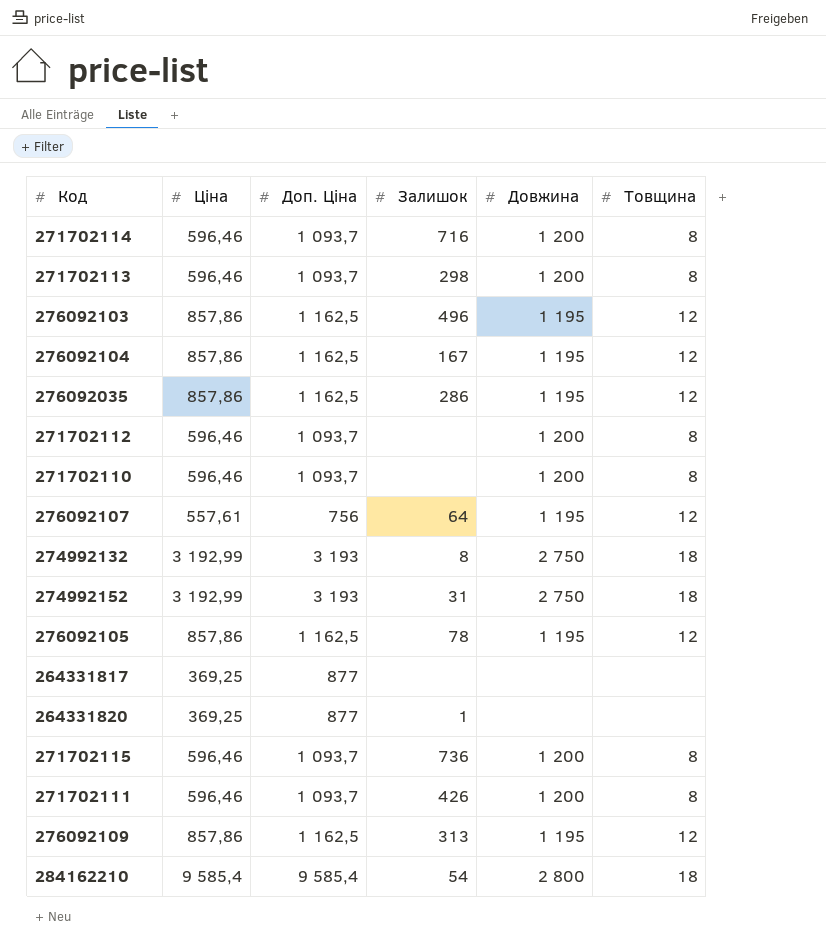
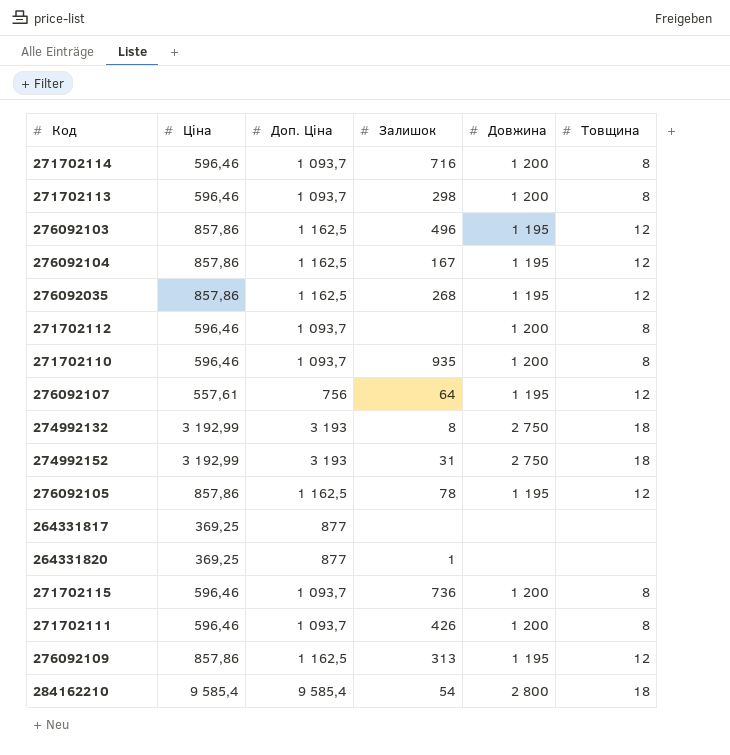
276092035 | Залишок: 286 -> 268
271702110 | Залишок: none -> 935

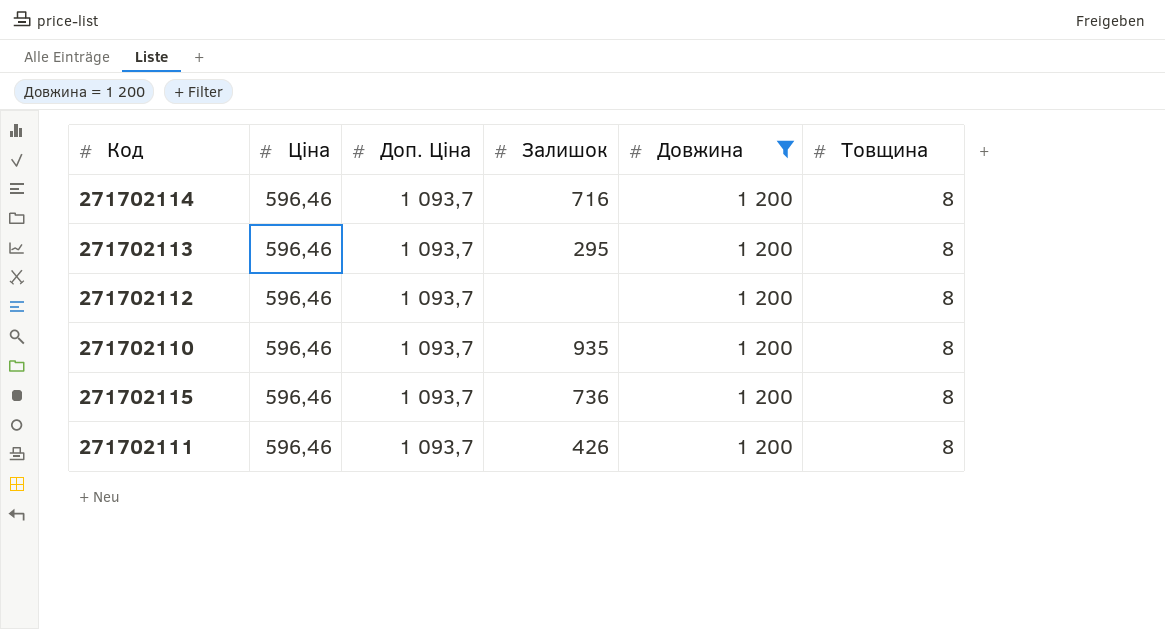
filter: none -> Довжина = 1 200
271702113 | Залишок: 298 -> 295

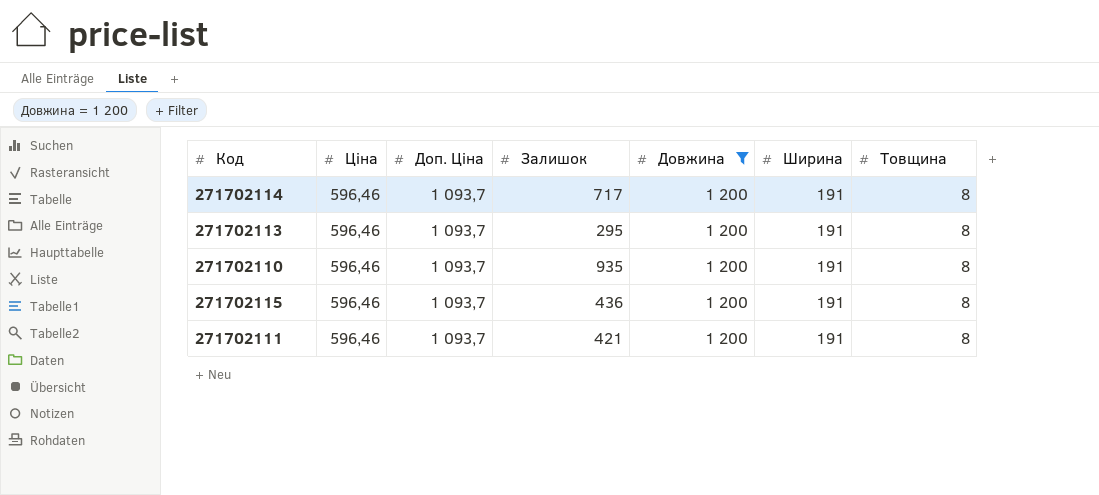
column Ширина | position: none -> 6
row 271702112: 596,46 | 1 093,7 | none | 1 200 | 8 -> none
271702114 | Залишок: 716 -> 717
271702115 | Залишок: 736 -> 436
271702111 | Залишок: 426 -> 421

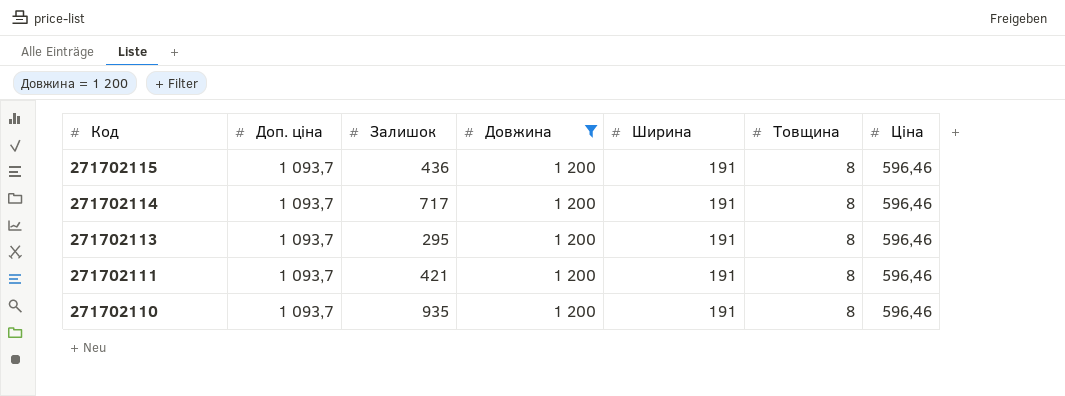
row order: none -> Код descending
column name: Доп. Ціна -> Доп. ціна
column Ціна | position: 2 -> 7

